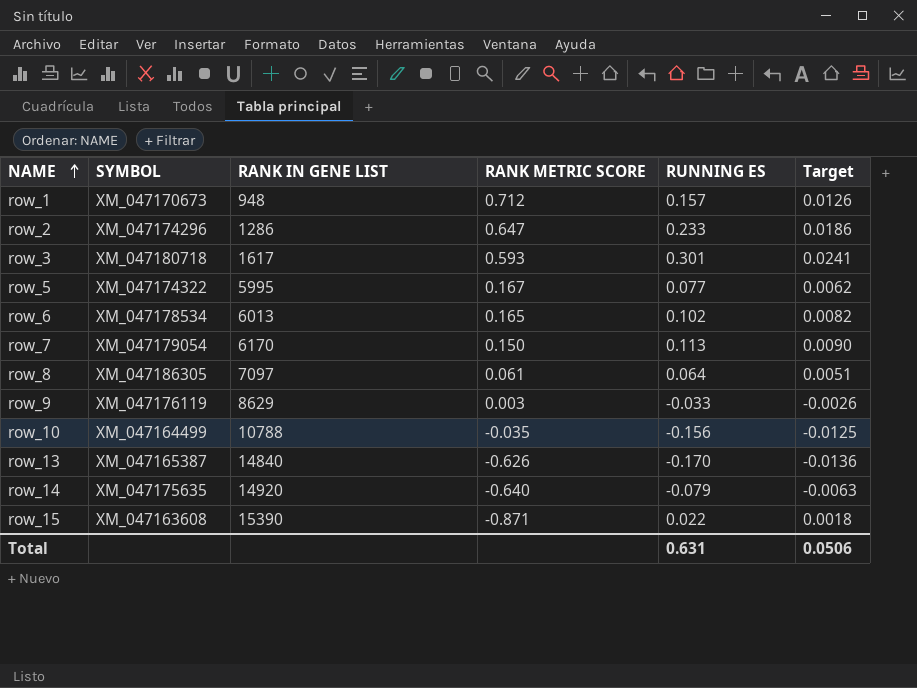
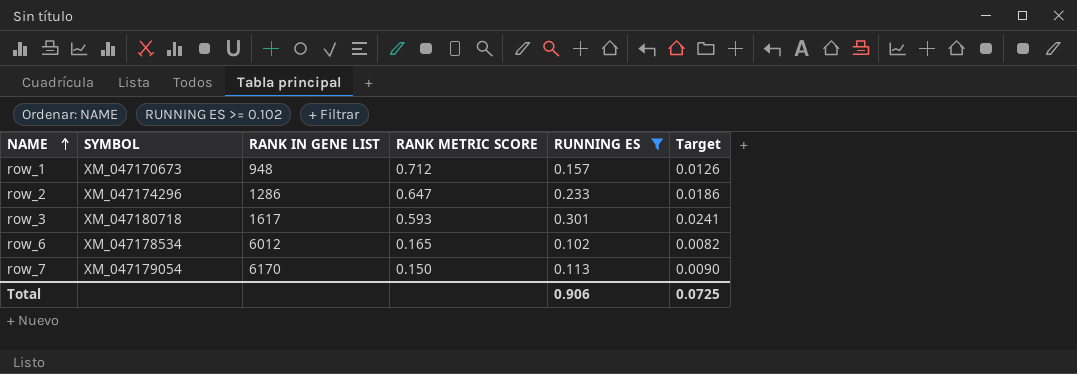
filter: none -> RUNNING ES >= 0.102
row_6 | RANK IN GENE LIST: 6013 -> 6012
Total | RUNNING ES: 0.631 -> 0.906
Total | Target: 0.0506 -> 0.0725

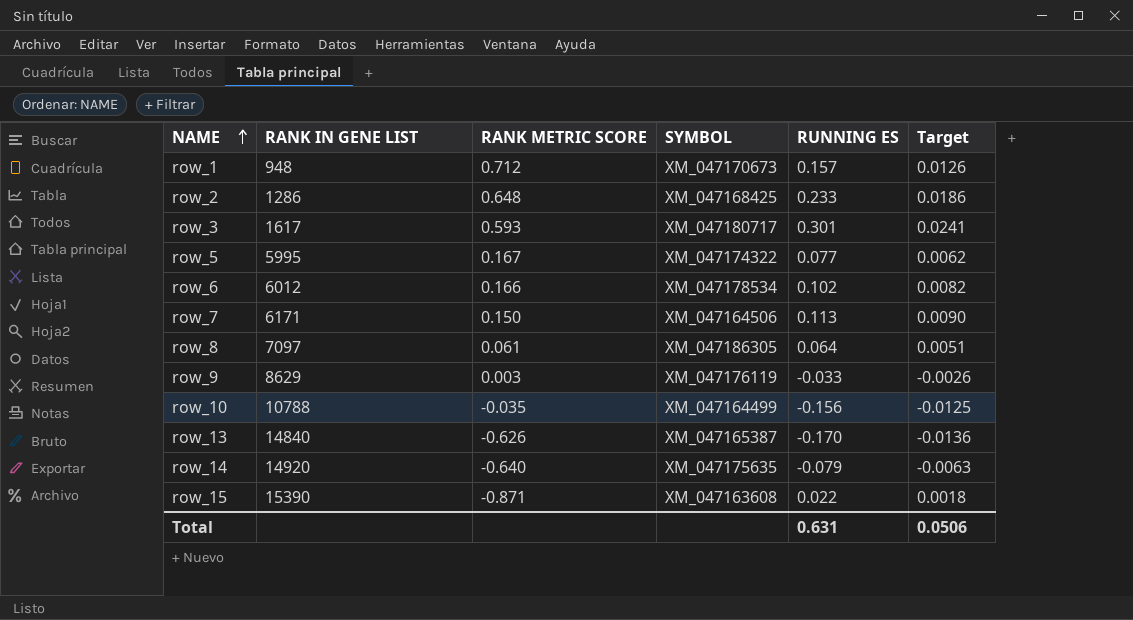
filter: RUNNING ES >= 0.102 -> none
column SYMBOL | position: 2 -> 4
row_2 | RANK METRIC SCORE: 0.647 -> 0.648
row_2 | SYMBOL: XM_047174296 -> XM_047168425
row_3 | SYMBOL: XM_047180718 -> XM_047180717
row_6 | RANK METRIC SCORE: 0.165 -> 0.166
row_7 | RANK IN GENE LIST: 6170 -> 6171
row_7 | SYMBOL: XM_047179054 -> XM_047164506
Total | RUNNING ES: 0.906 -> 0.631
Total | Target: 0.0725 -> 0.0506

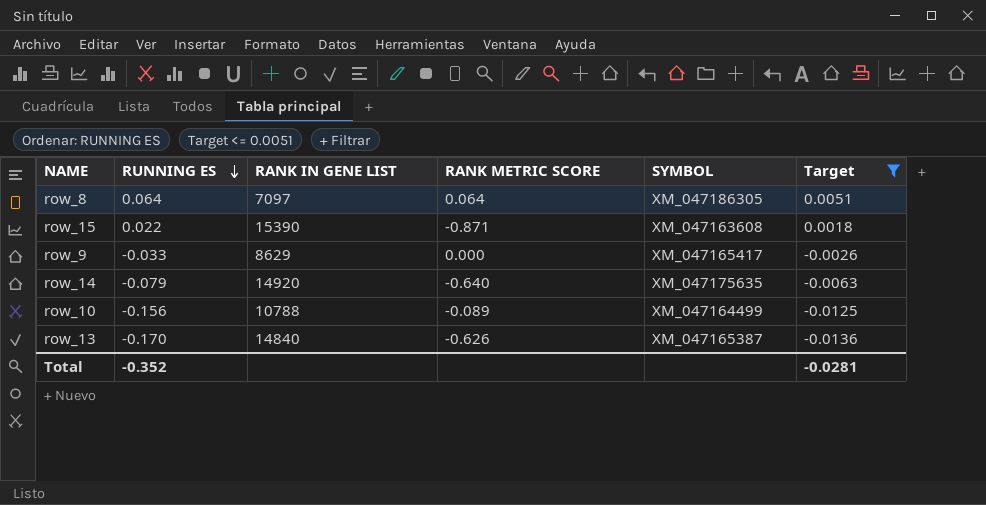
filter: none -> Target <= 0.0051
row order: NAME ascending -> RUNNING ES descending
column RUNNING ES | position: 5 -> 2
row_8 | RANK METRIC SCORE: 0.061 -> 0.064
row_9 | RANK METRIC SCORE: 0.003 -> 0.000
row_9 | SYMBOL: XM_047176119 -> XM_047165417
row_10 | RANK METRIC SCORE: -0.035 -> -0.089
Total | RUNNING ES: 0.631 -> -0.352
Total | Target: 0.0506 -> -0.0281

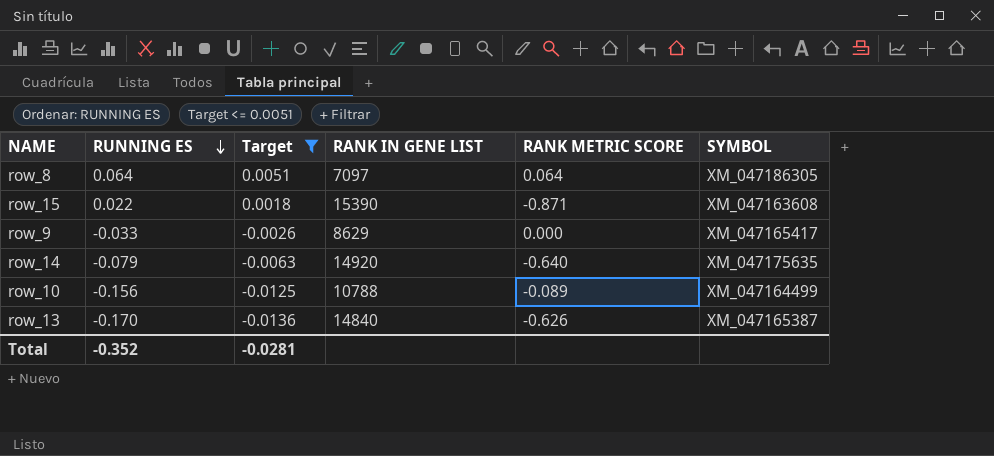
column Target | position: 6 -> 3

